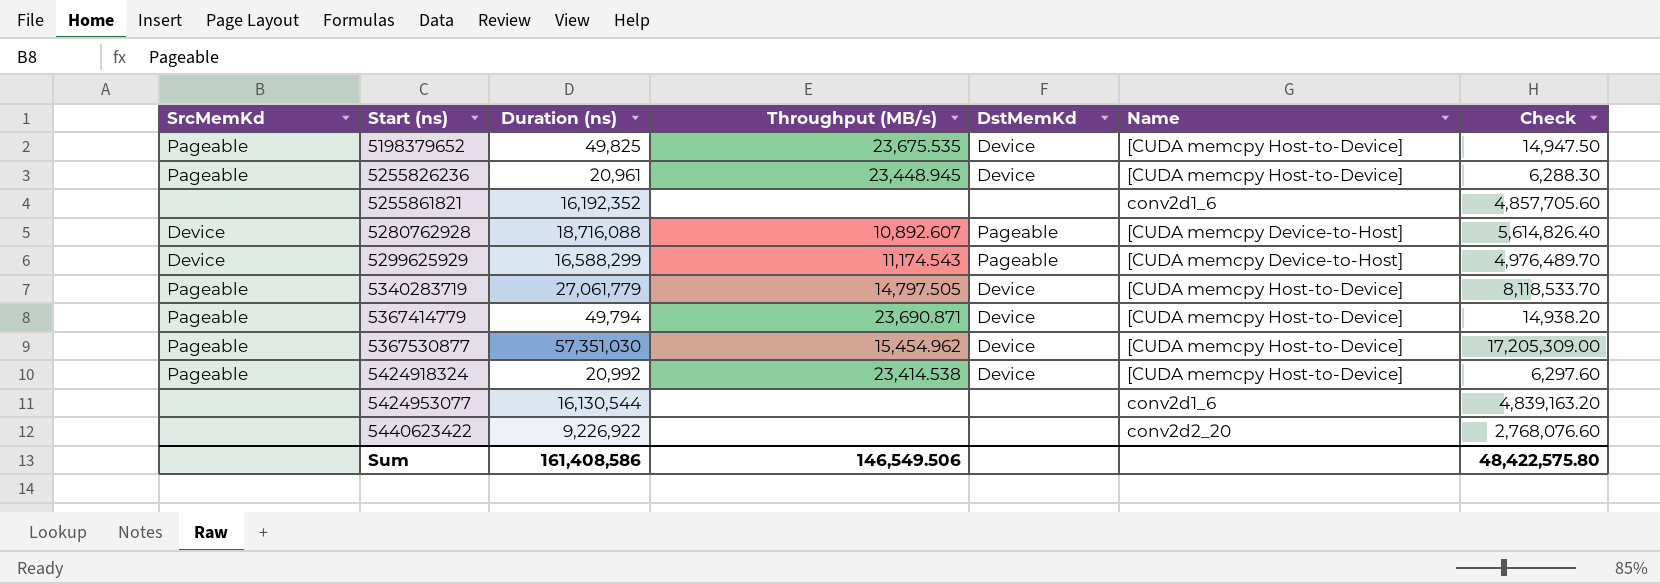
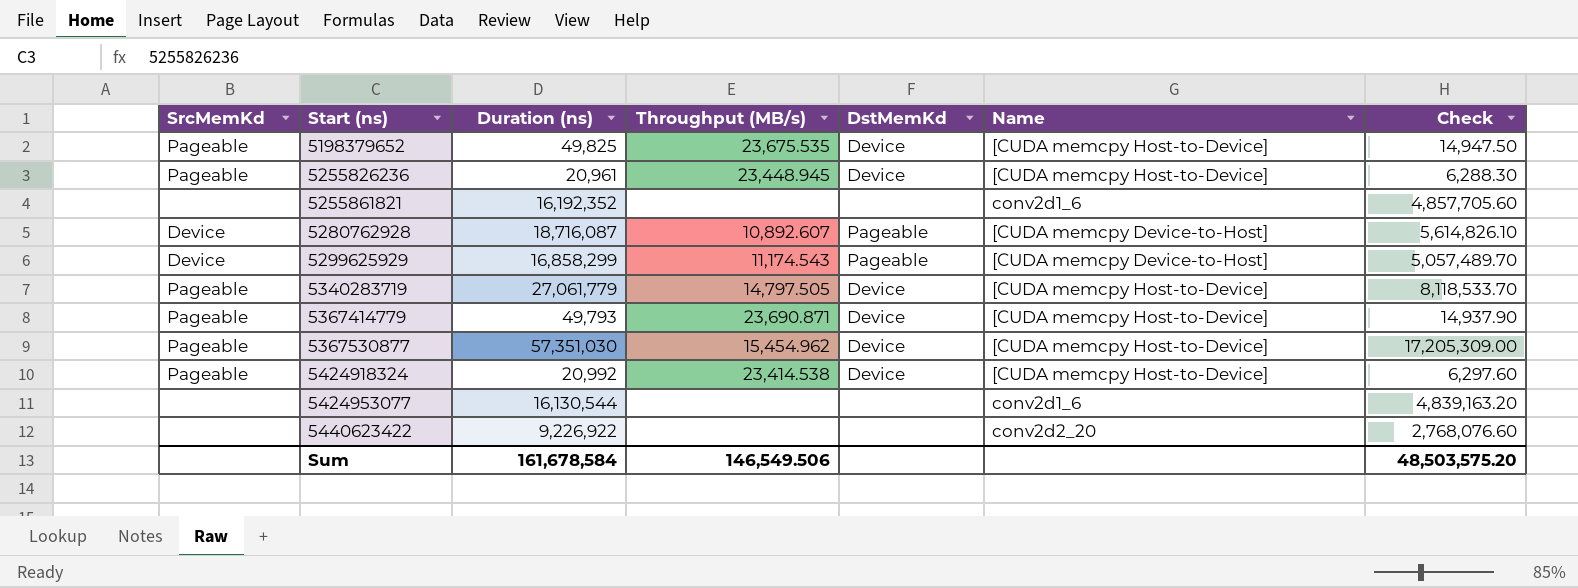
5280762928 | Duration (ns): 18,716,088 -> 18,716,087
5280762928 | Check: 5,614,826.40 -> 5,614,826.10
5299625929 | Duration (ns): 16,588,299 -> 16,858,299
5299625929 | Check: 4,976,489.70 -> 5,057,489.70
5367414779 | Duration (ns): 49,794 -> 49,793
5367414779 | Check: 14,938.20 -> 14,937.90
Sum | Duration (ns): 161,408,586 -> 161,678,584
Sum | Check: 48,422,575.80 -> 48,503,575.20

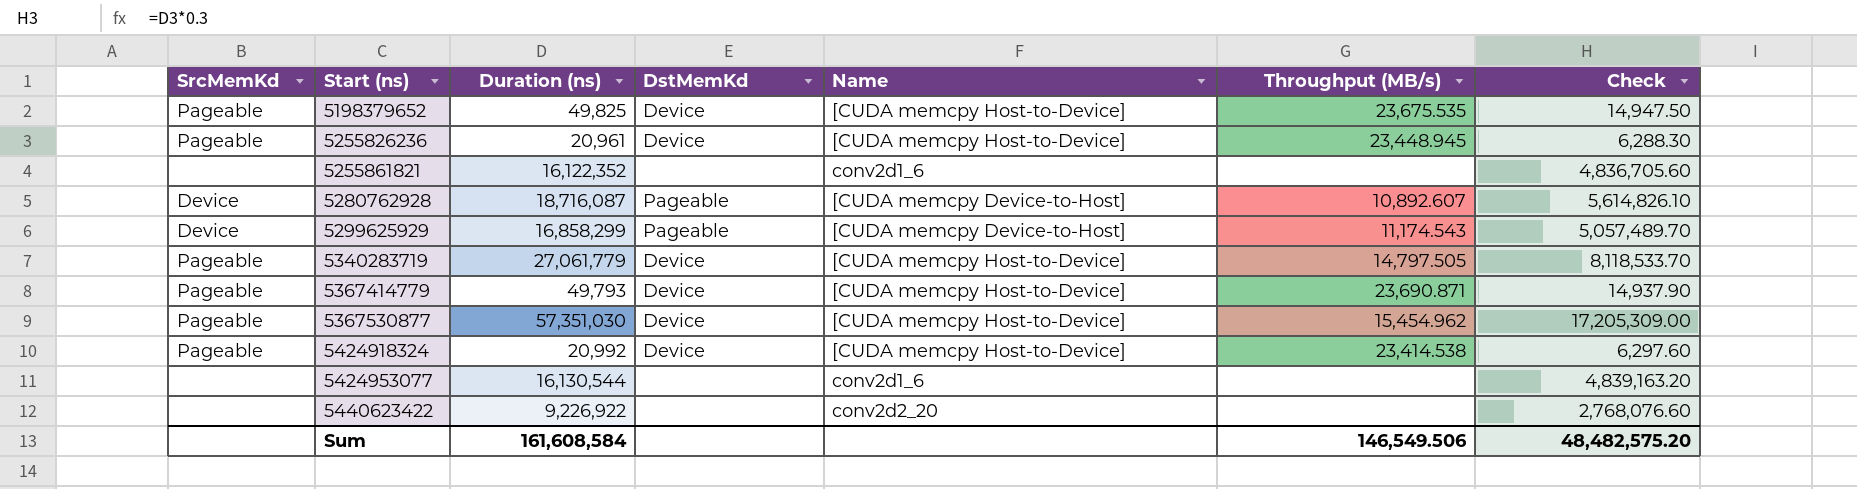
column Throughput (MB/s) | position: 4 -> 6
5255861821 | Duration (ns): 16,192,352 -> 16,122,352
5255861821 | Check: 4,857,705.60 -> 4,836,705.60
Sum | Duration (ns): 161,678,584 -> 161,608,584
Sum | Check: 48,503,575.20 -> 48,482,575.20

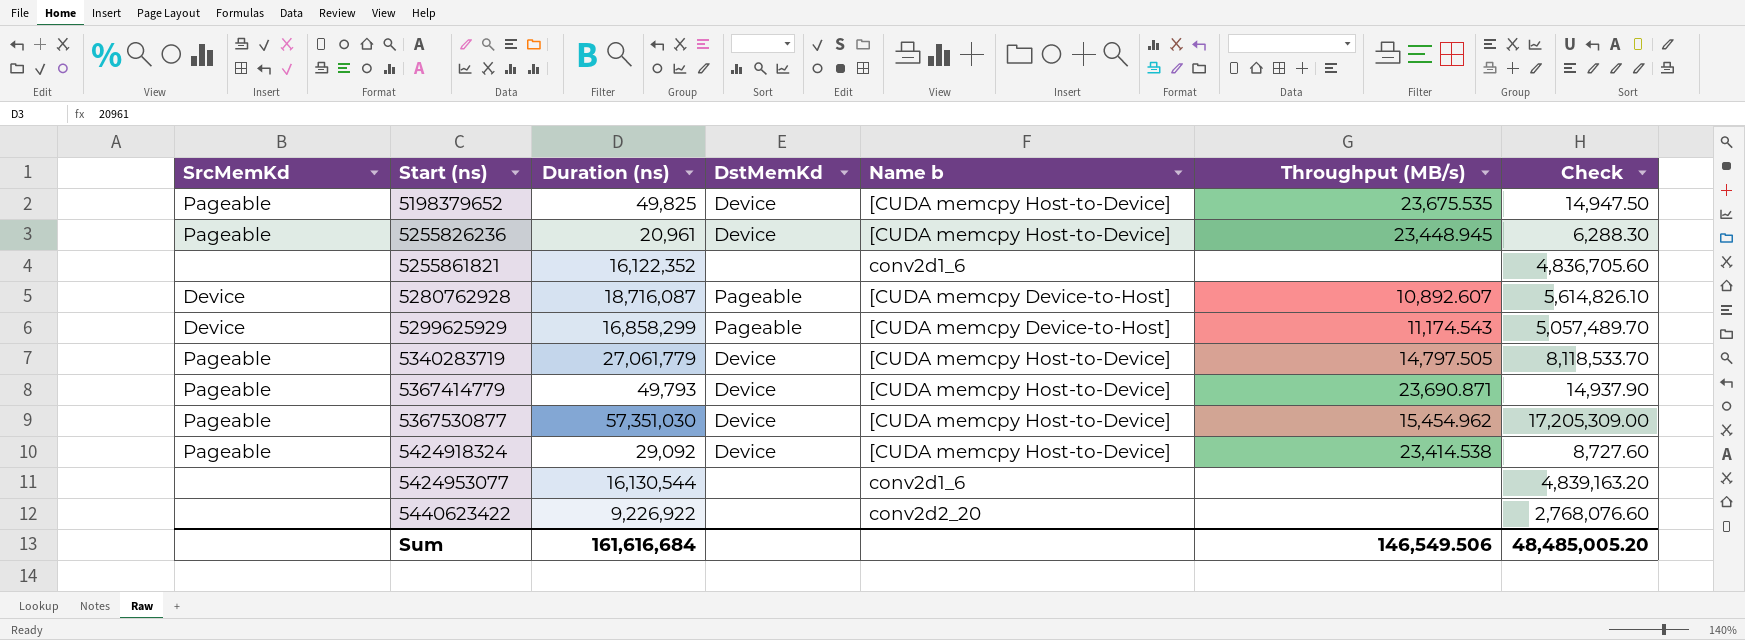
column name: Name -> Name b
5424918324 | Duration (ns): 20,992 -> 29,092
5424918324 | Check: 6,297.60 -> 8,727.60
Sum | Duration (ns): 161,608,584 -> 161,616,684
Sum | Check: 48,482,575.20 -> 48,485,005.20

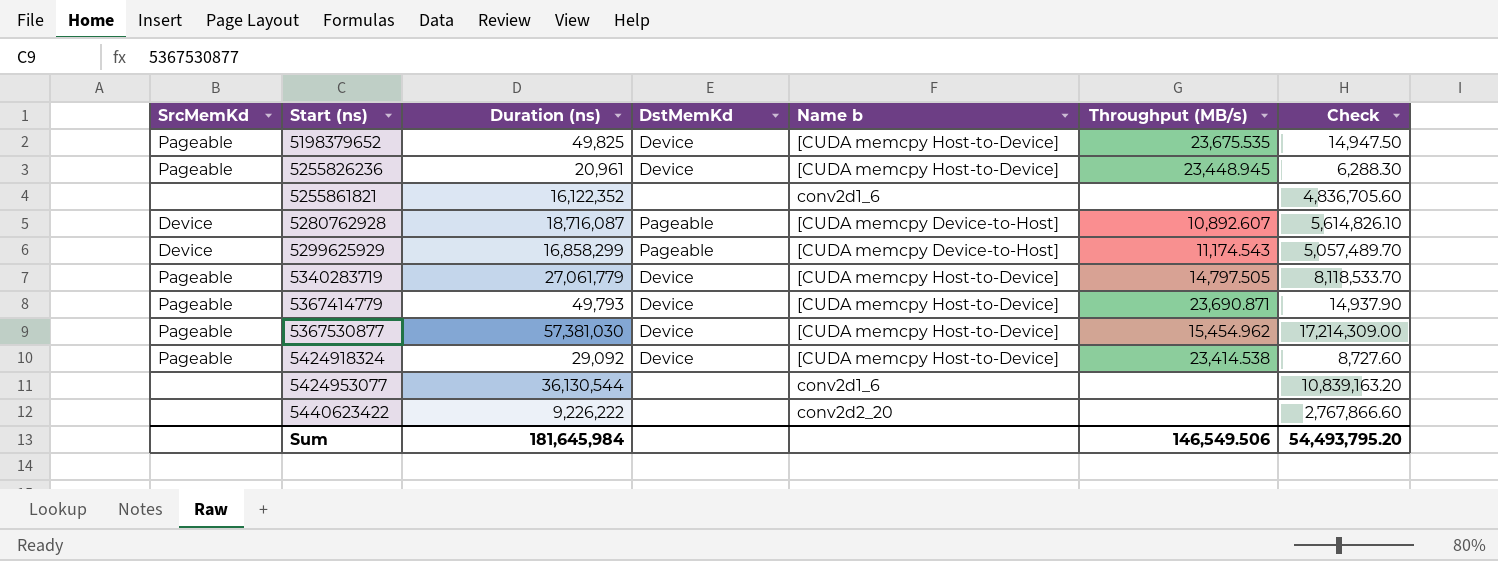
5367530877 | Duration (ns): 57,351,030 -> 57,381,030
5367530877 | Check: 17,205,309.00 -> 17,214,309.00
5424953077 | Duration (ns): 16,130,544 -> 36,130,544
5424953077 | Check: 4,839,163.20 -> 10,839,163.20
5440623422 | Duration (ns): 9,226,922 -> 9,226,222
5440623422 | Check: 2,768,076.60 -> 2,767,866.60
Sum | Duration (ns): 161,616,684 -> 181,645,984
Sum | Check: 48,485,005.20 -> 54,493,795.20

